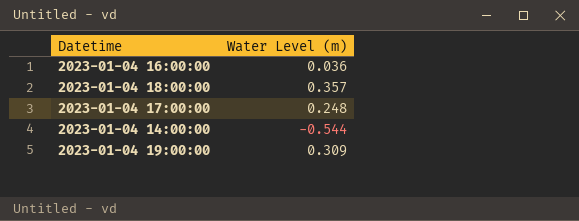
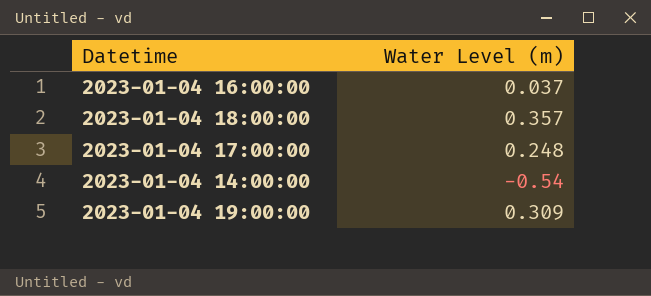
2023-01-04 16:00:00 | Water Level (m): 0.036 -> 0.037
2023-01-04 14:00:00 | Water Level (m): -0.544 -> -0.54

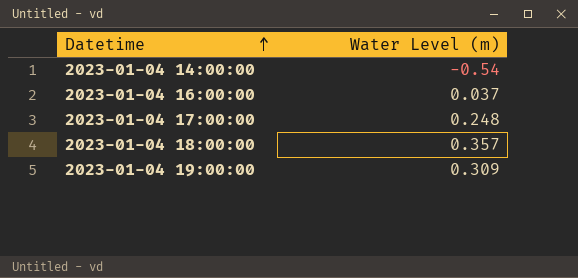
row order: none -> Datetime ascending

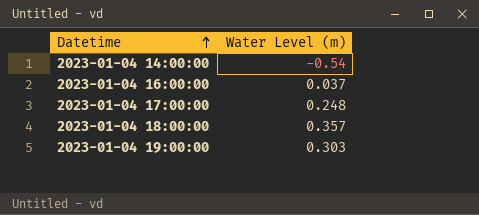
2023-01-04 19:00:00 | Water Level (m): 0.309 -> 0.303

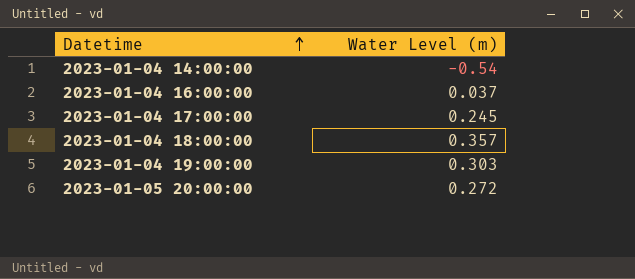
2023-01-04 17:00:00 | Water Level (m): 0.248 -> 0.245
row 2023-01-05 20:00:00: none -> 0.272

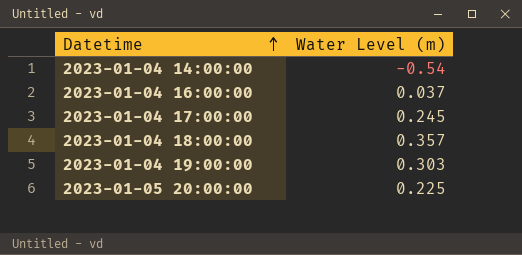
2023-01-05 20:00:00 | Water Level (m): 0.272 -> 0.225

